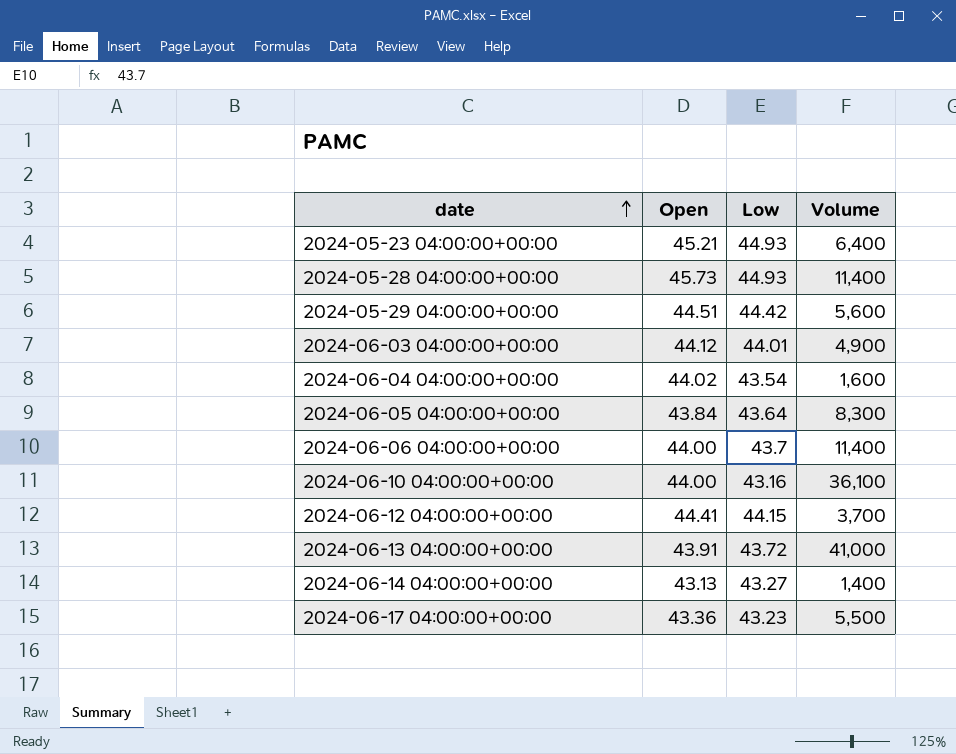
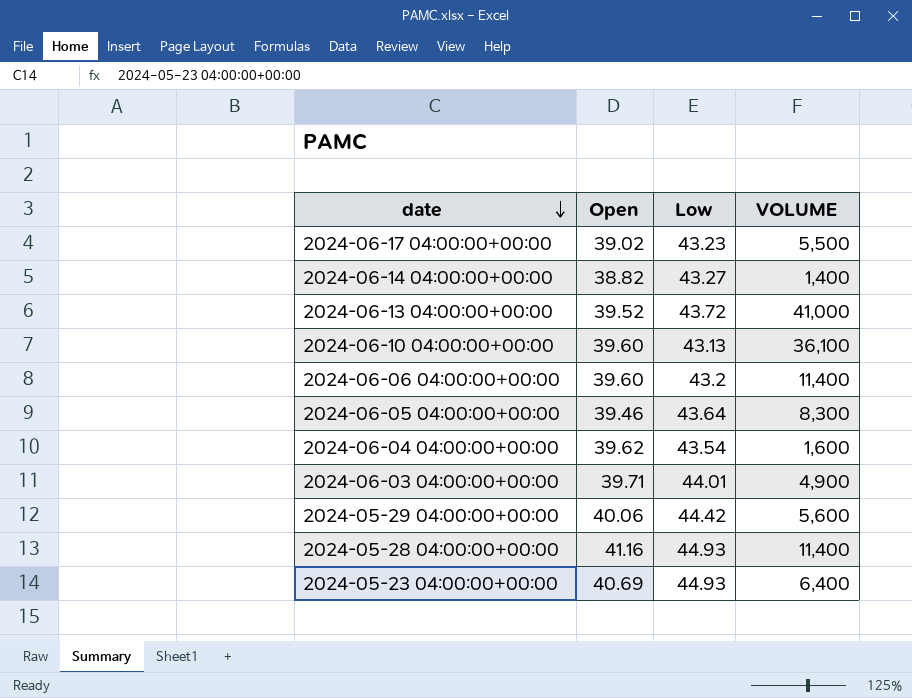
row order: date ascending -> date descending
column name: Volume -> VOLUME
row 2024-06-12 04:00:00+00:00: 44.41 | 44.15 | 3,700 -> none
2024-06-17 04:00:00+00:00 | Open: 43.36 -> 39.02
2024-06-14 04:00:00+00:00 | Open: 43.13 -> 38.82
2024-06-13 04:00:00+00:00 | Open: 43.91 -> 39.52
2024-06-10 04:00:00+00:00 | Open: 44.00 -> 39.60
2024-06-10 04:00:00+00:00 | Low: 43.16 -> 43.13
2024-06-06 04:00:00+00:00 | Open: 44.00 -> 39.60
2024-06-06 04:00:00+00:00 | Low: 43.7 -> 43.2
2024-06-05 04:00:00+00:00 | Open: 43.84 -> 39.46
2024-06-04 04:00:00+00:00 | Open: 44.02 -> 39.62
2024-06-03 04:00:00+00:00 | Open: 44.12 -> 39.71
2024-05-29 04:00:00+00:00 | Open: 44.51 -> 40.06
2024-05-28 04:00:00+00:00 | Open: 45.73 -> 41.16
2024-05-23 04:00:00+00:00 | Open: 45.21 -> 40.69

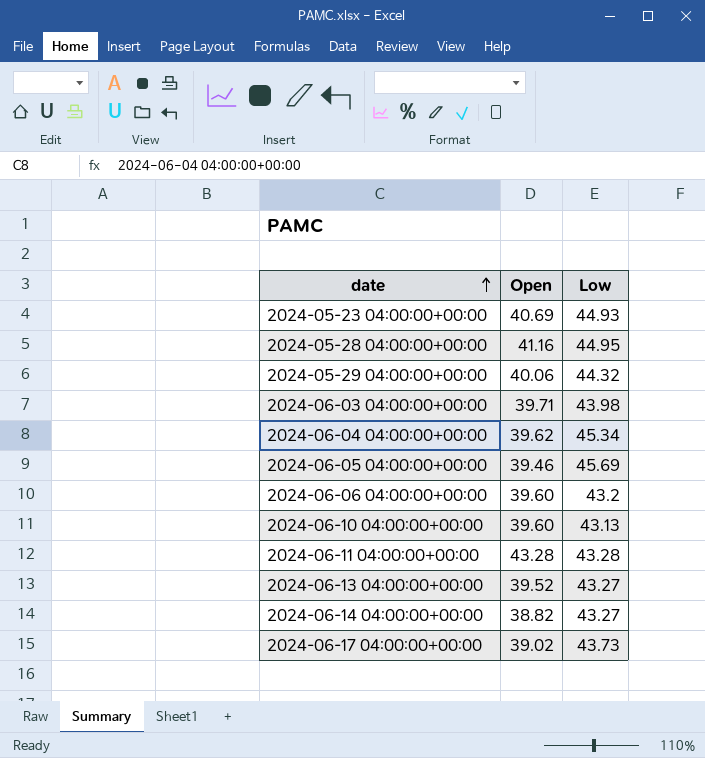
row order: date descending -> date ascending
column VOLUME | position: 4 -> none
2024-05-28 04:00:00+00:00 | Low: 44.93 -> 44.95
2024-05-29 04:00:00+00:00 | Low: 44.42 -> 44.32
2024-06-03 04:00:00+00:00 | Low: 44.01 -> 43.98
2024-06-04 04:00:00+00:00 | Low: 43.54 -> 45.34
2024-06-05 04:00:00+00:00 | Low: 43.64 -> 45.69
row 2024-06-11 04:00:00+00:00: none -> 43.28 | 43.28
2024-06-13 04:00:00+00:00 | Low: 43.72 -> 43.27
2024-06-17 04:00:00+00:00 | Low: 43.23 -> 43.73

